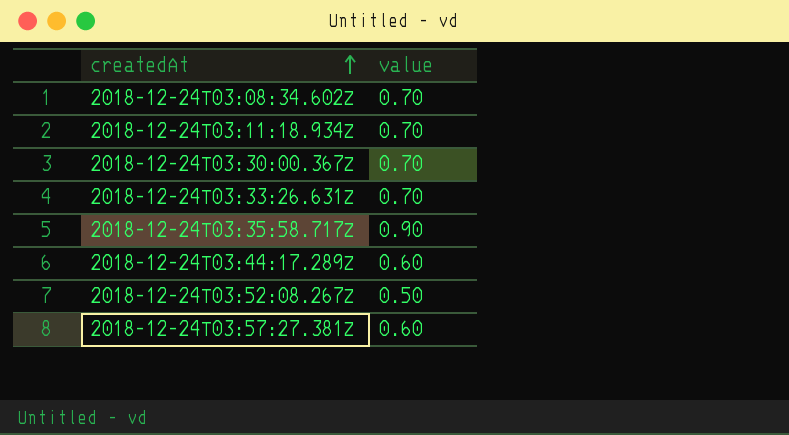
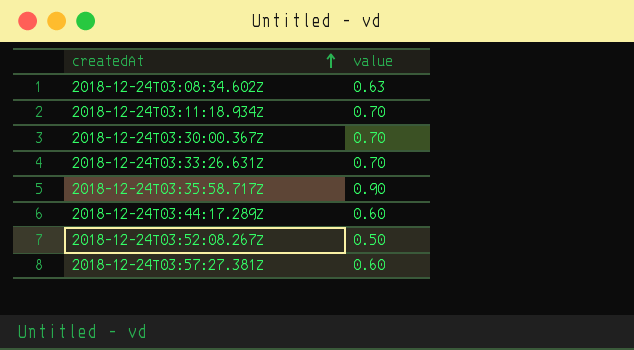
2018-12-24T03:08:34.602Z | value: 0.70 -> 0.63

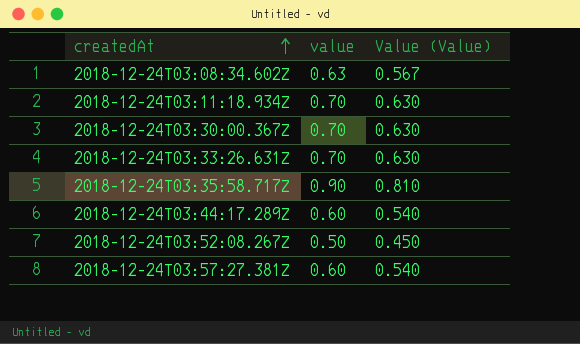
column Value (Value) | formula: none -> [value] * 0.9

